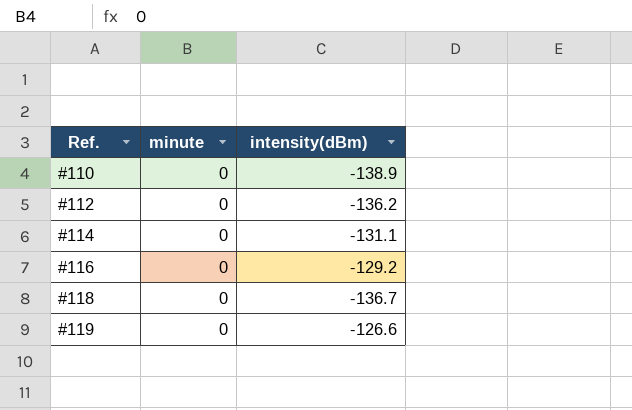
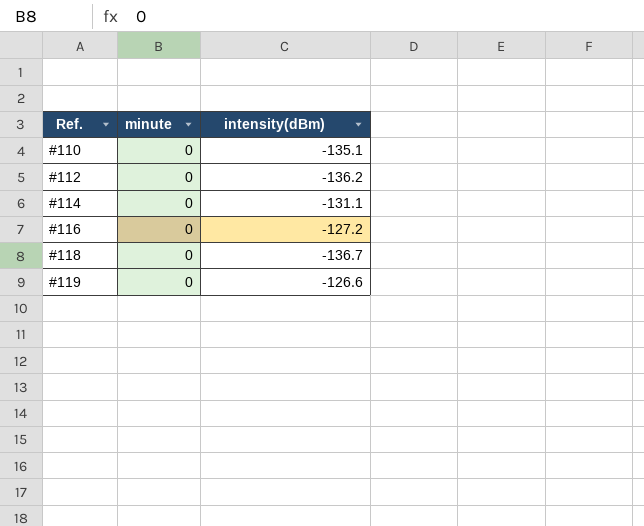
#110 | intensity(dBm): -138.9 -> -135.1
#116 | intensity(dBm): -129.2 -> -127.2

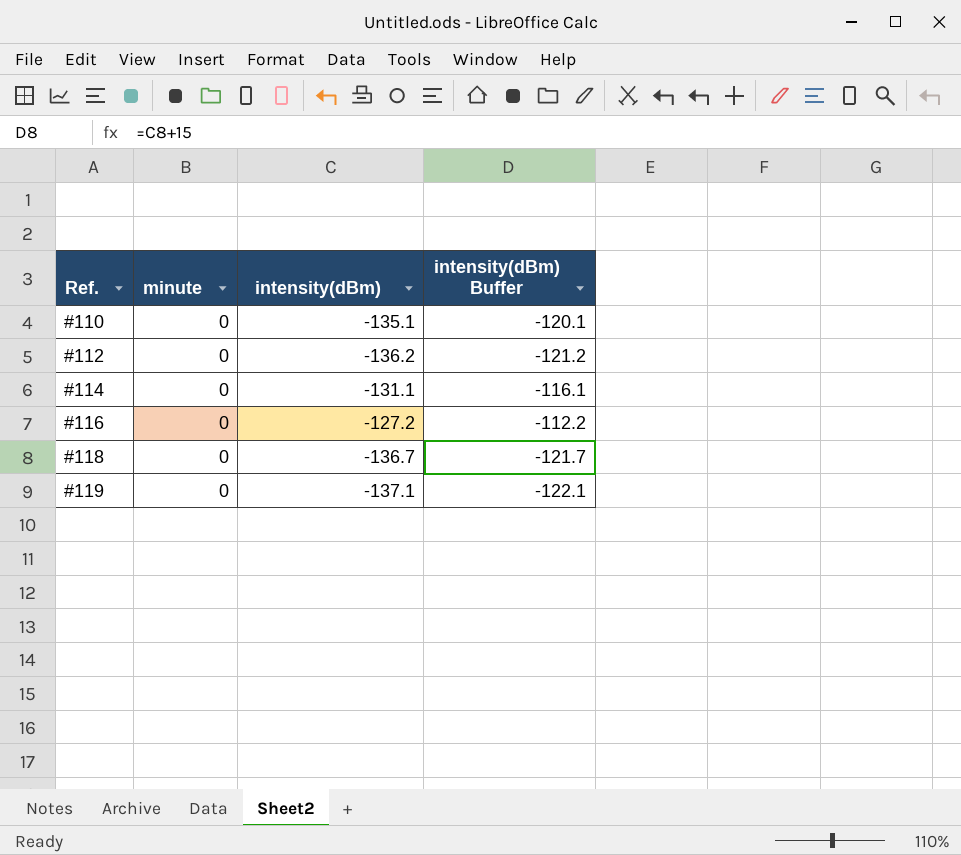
column intensity(dBm) Buffer | formula: none -> [intensity(dBm)] + 15
#119 | intensity(dBm): -126.6 -> -137.1

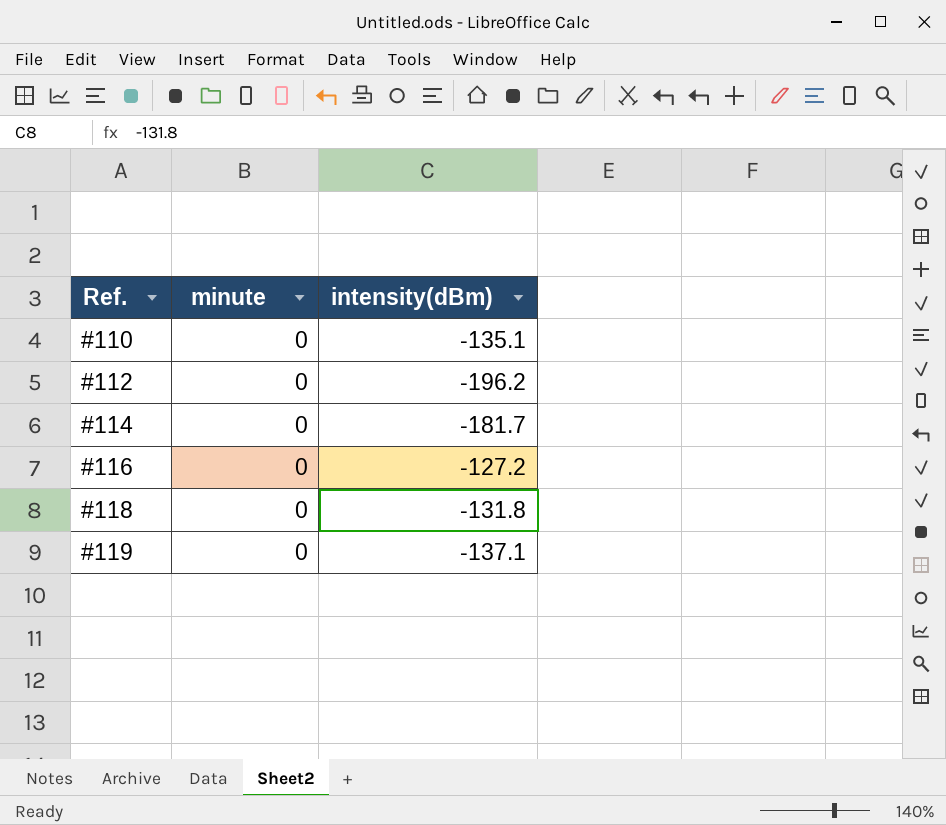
column intensity(dBm) Buffer | formula: [intensity(dBm)] + 15 -> none
#112 | intensity(dBm): -136.2 -> -196.2
#114 | intensity(dBm): -131.1 -> -181.7
#118 | intensity(dBm): -136.7 -> -131.8

